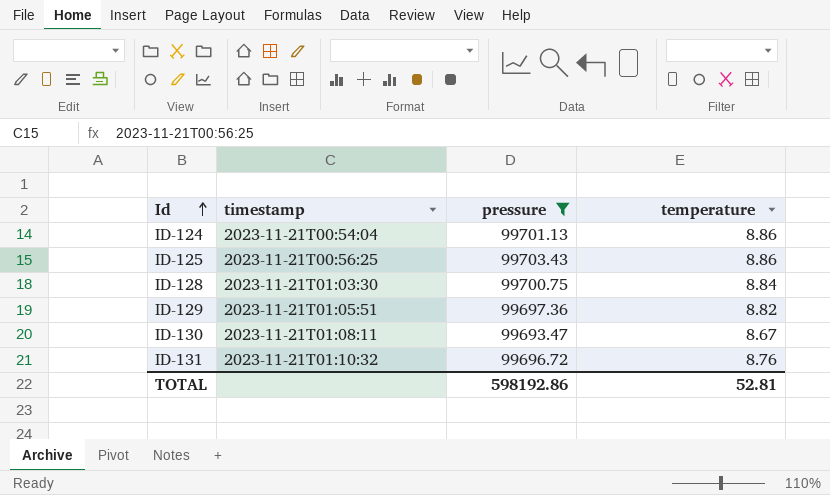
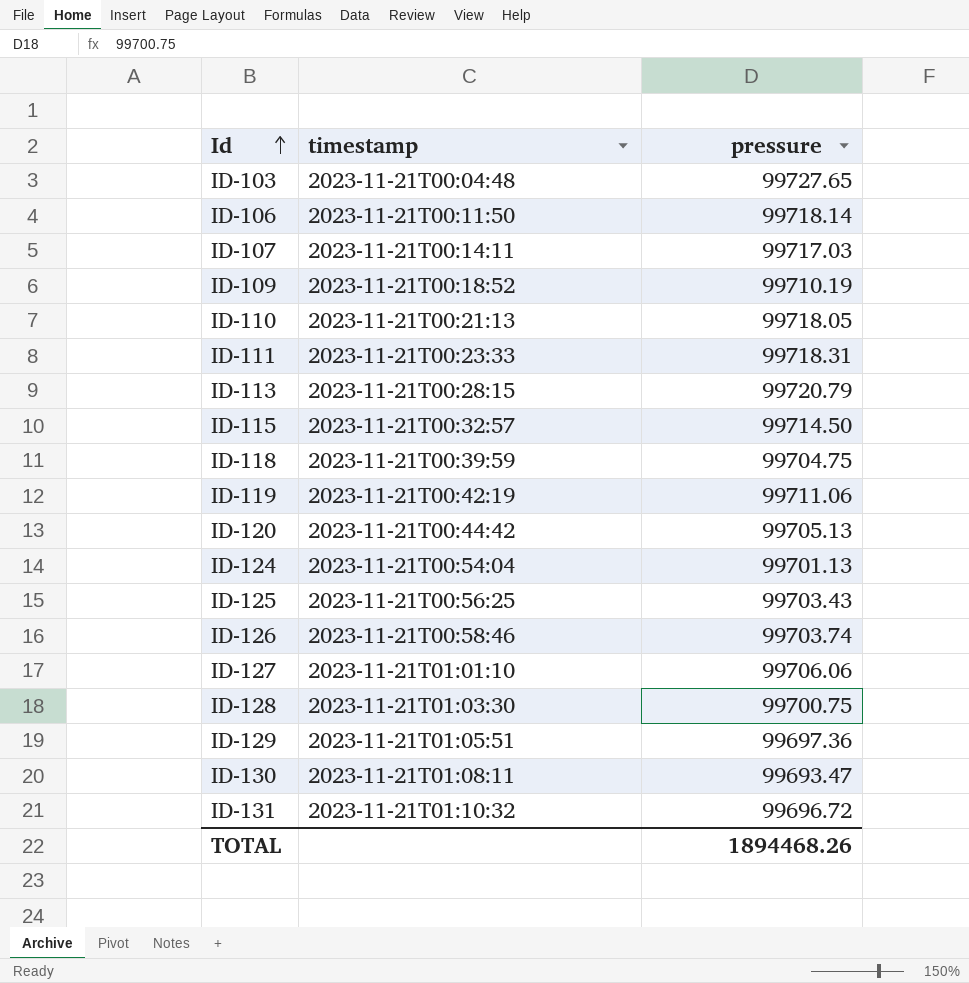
filter: pressure <= 99703.43 -> none
column temperature | position: 4 -> none
TOTAL | pressure: 598192.86 -> 1894468.26

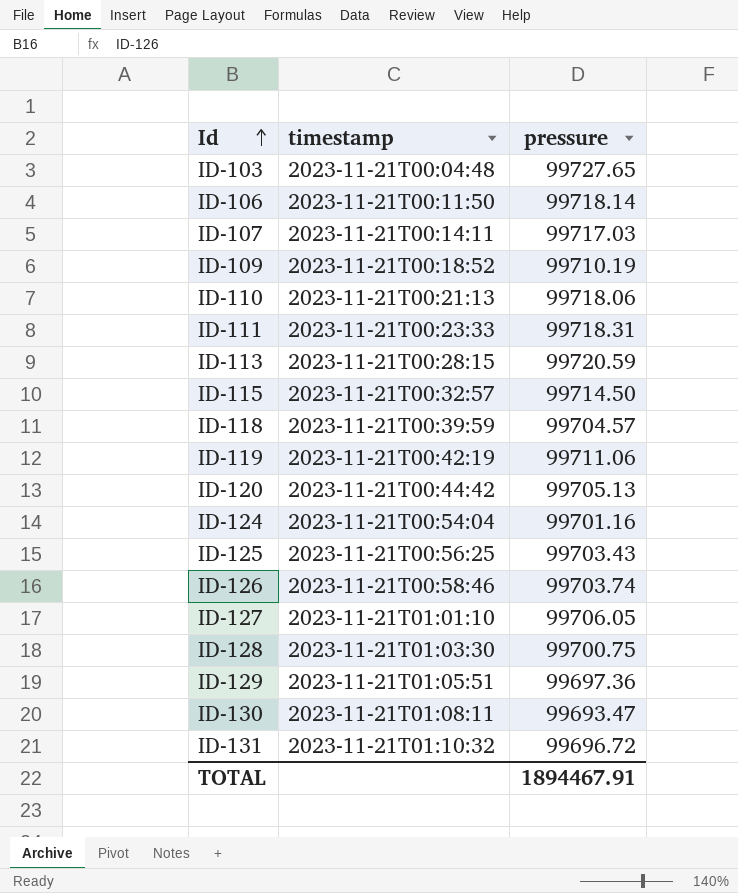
ID-110 | pressure: 99718.05 -> 99718.06
ID-113 | pressure: 99720.79 -> 99720.59
ID-118 | pressure: 99704.75 -> 99704.57
ID-124 | pressure: 99701.13 -> 99701.16
ID-127 | pressure: 99706.06 -> 99706.05
TOTAL | pressure: 1894468.26 -> 1894467.91

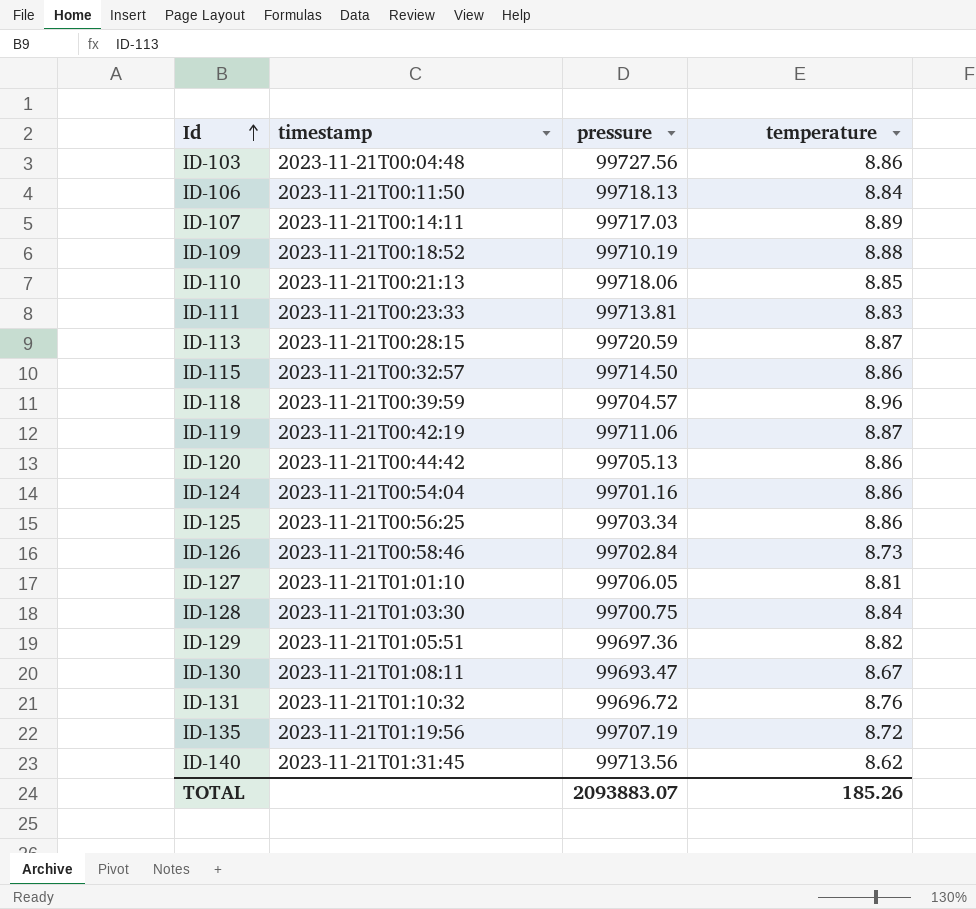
column temperature | position: none -> 4
ID-103 | pressure: 99727.65 -> 99727.56
ID-106 | pressure: 99718.14 -> 99718.13
ID-111 | pressure: 99718.31 -> 99713.81
ID-125 | pressure: 99703.43 -> 99703.34
ID-126 | pressure: 99703.74 -> 99702.84
row ID-135: none -> 2023-11-21T01:19:56 | 99707.19 | 8.72
row ID-140: none -> 2023-11-21T01:31:45 | 99713.56 | 8.62
TOTAL | pressure: 1894467.91 -> 2093883.07

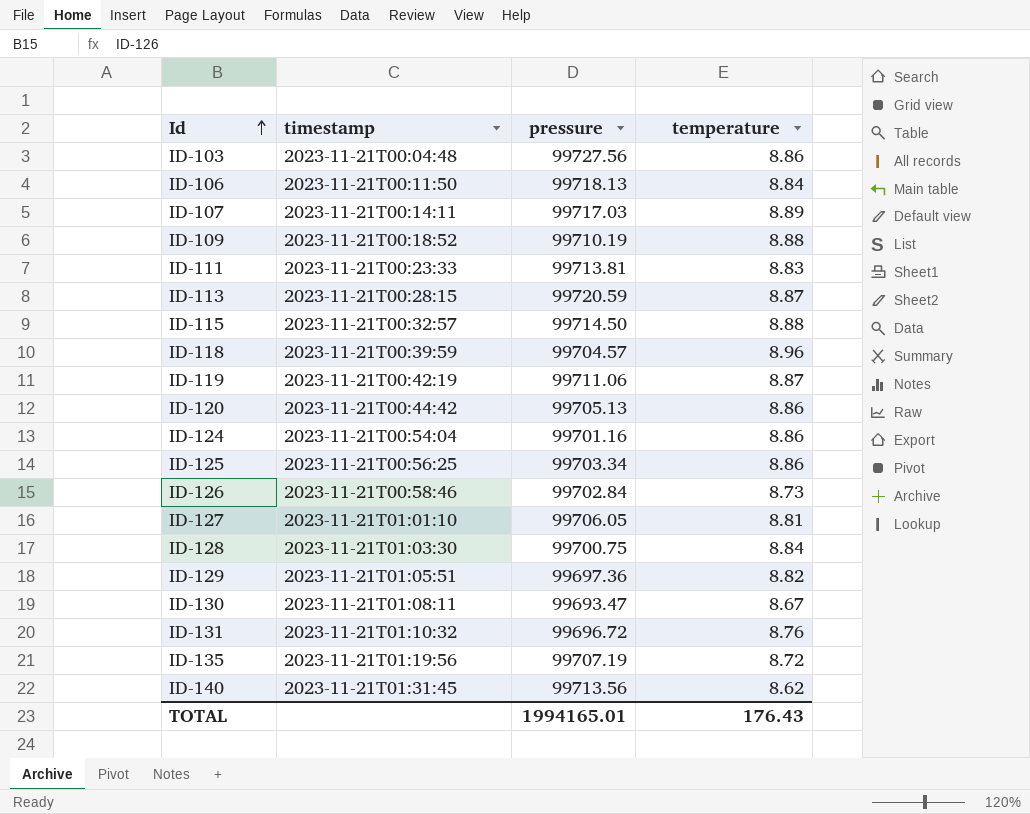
row ID-110: 2023-11-21T00:21:13 | 99718.06 | 8.85 -> none
ID-115 | temperature: 8.86 -> 8.88
TOTAL | pressure: 2093883.07 -> 1994165.01
TOTAL | temperature: 185.26 -> 176.43

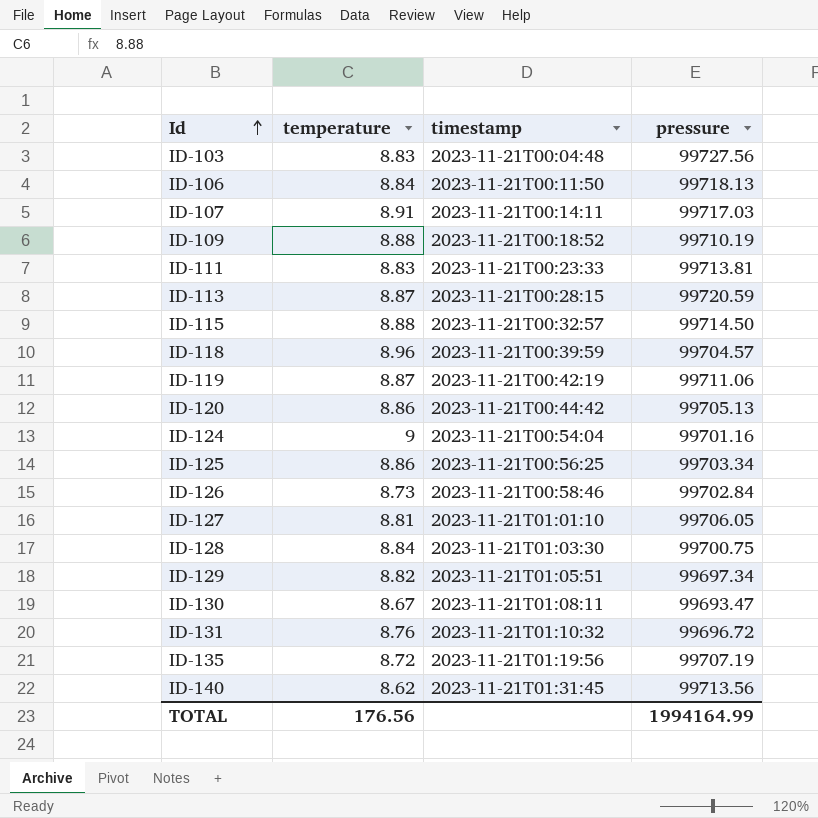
column temperature | position: 4 -> 2
ID-103 | temperature: 8.86 -> 8.83
ID-107 | temperature: 8.89 -> 8.91
ID-124 | temperature: 8.86 -> 9
ID-129 | pressure: 99697.36 -> 99697.34
TOTAL | temperature: 176.43 -> 176.56
TOTAL | pressure: 1994165.01 -> 1994164.99

